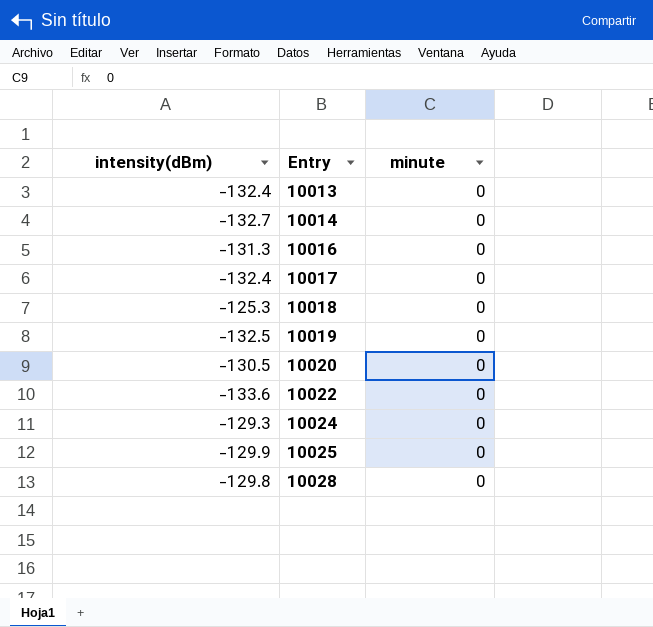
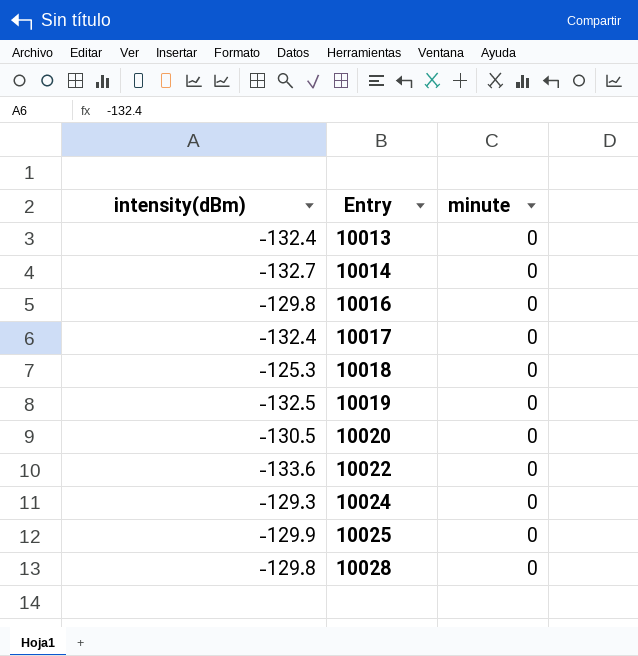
10016 | intensity(dBm): -131.3 -> -129.8

